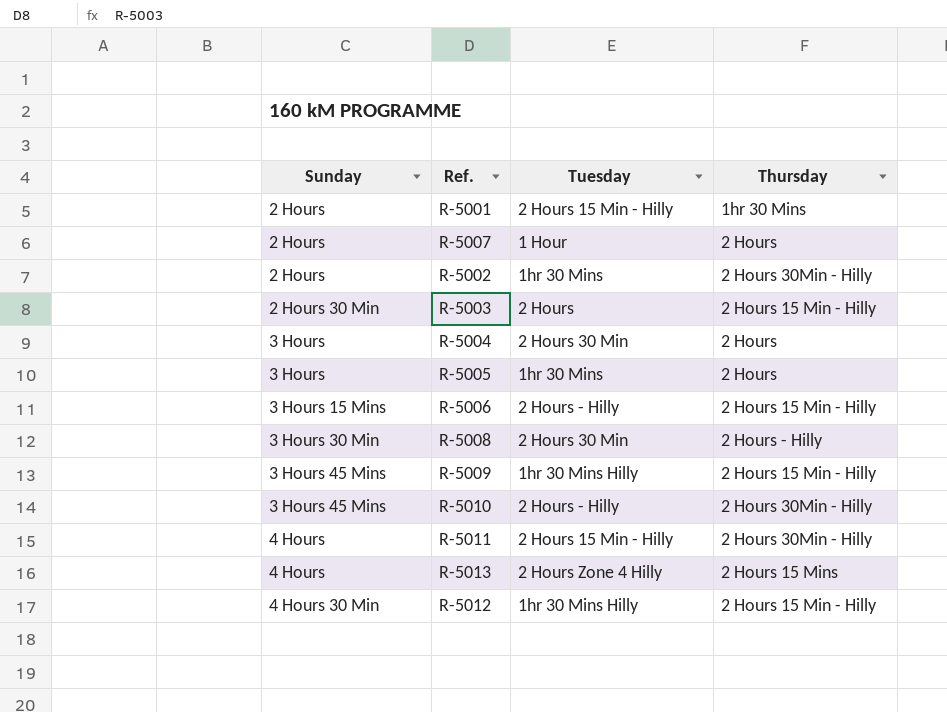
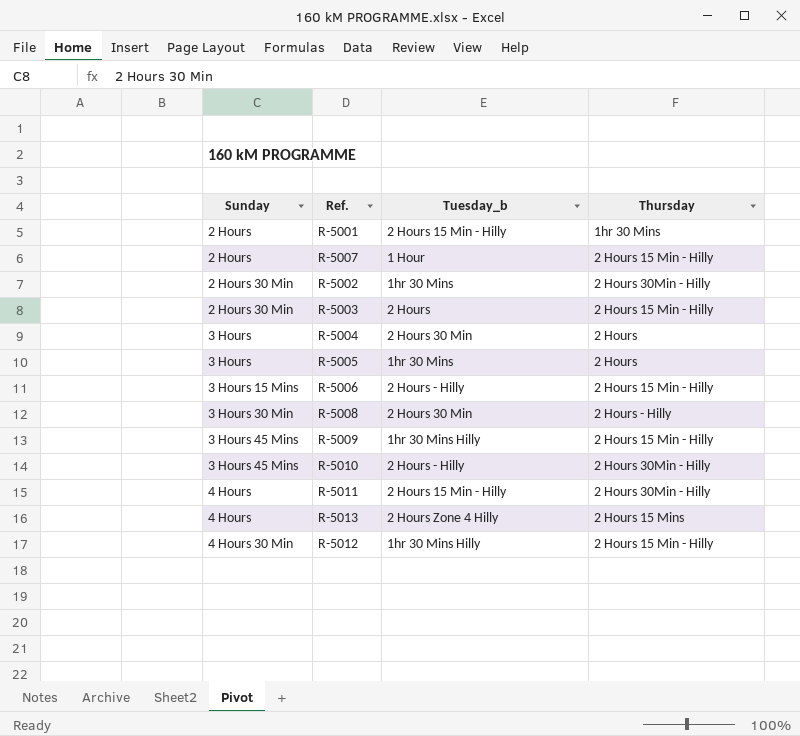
column name: Tuesday -> Tuesday_b
R-5007 | Thursday: 2 Hours -> 2 Hours 15 Min - Hilly
R-5002 | Sunday: 2 Hours -> 2 Hours 30 Min

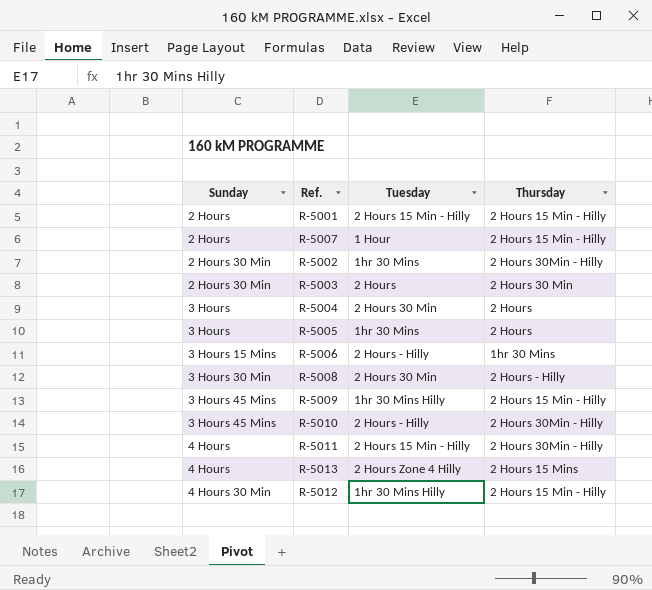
column name: Tuesday_b -> Tuesday
R-5001 | Thursday: 1hr 30 Mins -> 2 Hours 15 Min - Hilly
R-5003 | Thursday: 2 Hours 15 Min - Hilly -> 2 Hours 30 Min
R-5006 | Thursday: 2 Hours 15 Min - Hilly -> 1hr 30 Mins

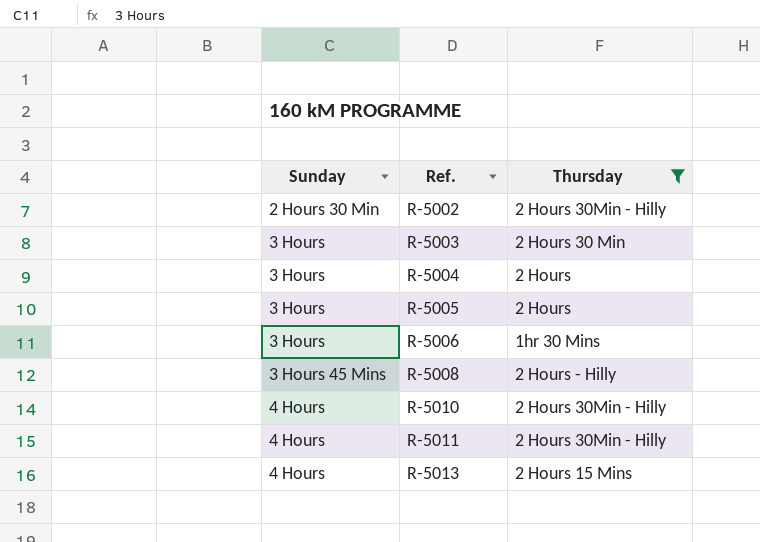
filter: none -> Thursday != 2 Hours 15 Min - Hilly
column Tuesday | position: 3 -> none
R-5003 | Sunday: 2 Hours 30 Min -> 3 Hours
R-5006 | Sunday: 3 Hours 15 Mins -> 3 Hours
R-5008 | Sunday: 3 Hours 30 Min -> 3 Hours 45 Mins
R-5010 | Sunday: 3 Hours 45 Mins -> 4 Hours

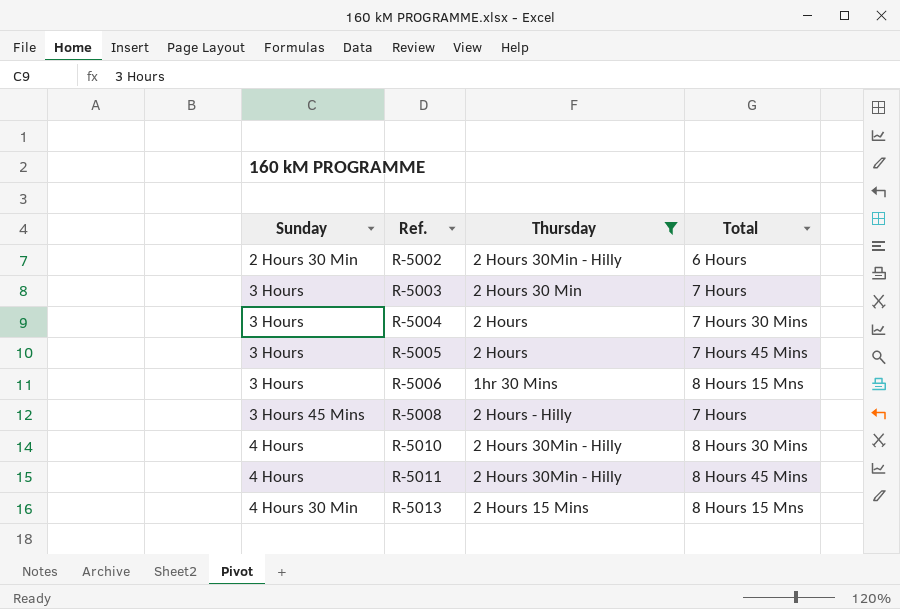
column Total | position: none -> 4
R-5013 | Sunday: 4 Hours -> 4 Hours 30 Min

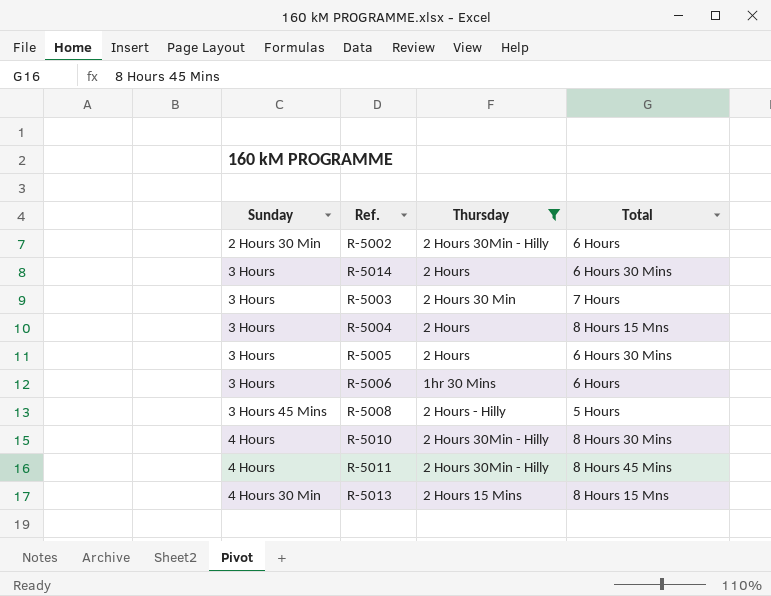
row R-5014: none -> 3 Hours | 2 Hours | 6 Hours 30 Mins
R-5004 | Total: 7 Hours 30 Mins -> 8 Hours 15 Mns
R-5005 | Total: 7 Hours 45 Mins -> 6 Hours 30 Mins
R-5006 | Total: 8 Hours 15 Mns -> 6 Hours
R-5008 | Total: 7 Hours -> 5 Hours

